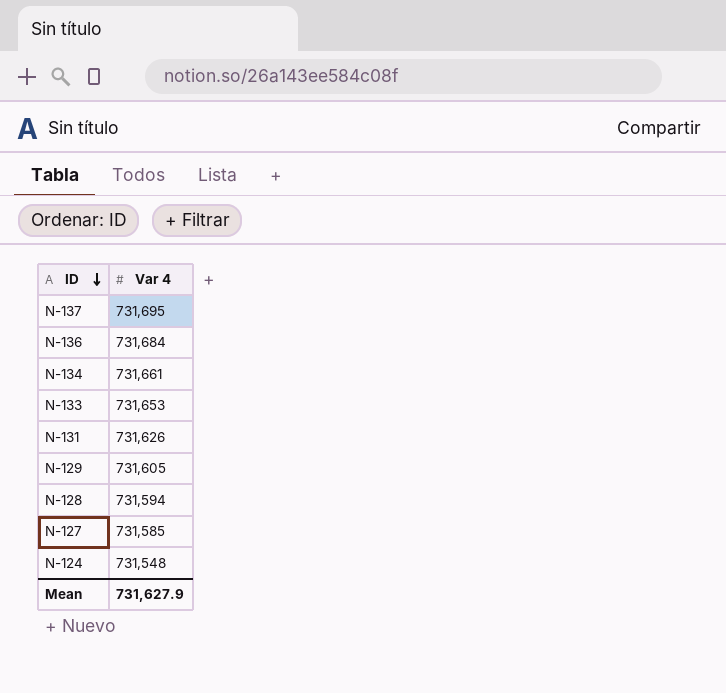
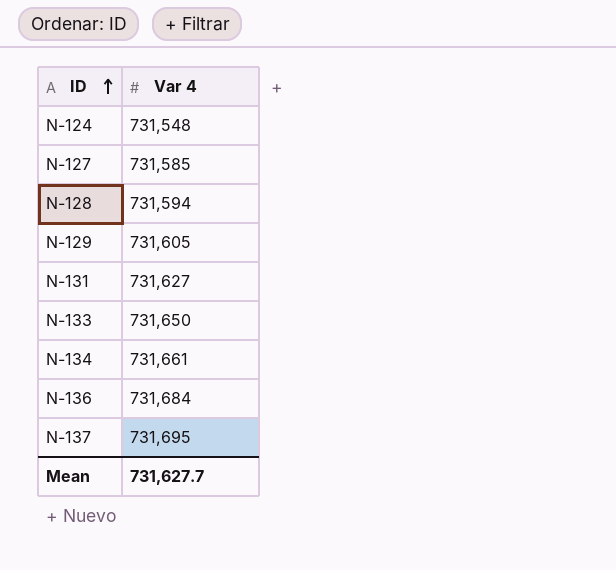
row order: ID descending -> ID ascending
N-131 | Var 4: 731,626 -> 731,627
N-133 | Var 4: 731,653 -> 731,650
Mean | Var 4: 731,627.9 -> 731,627.7

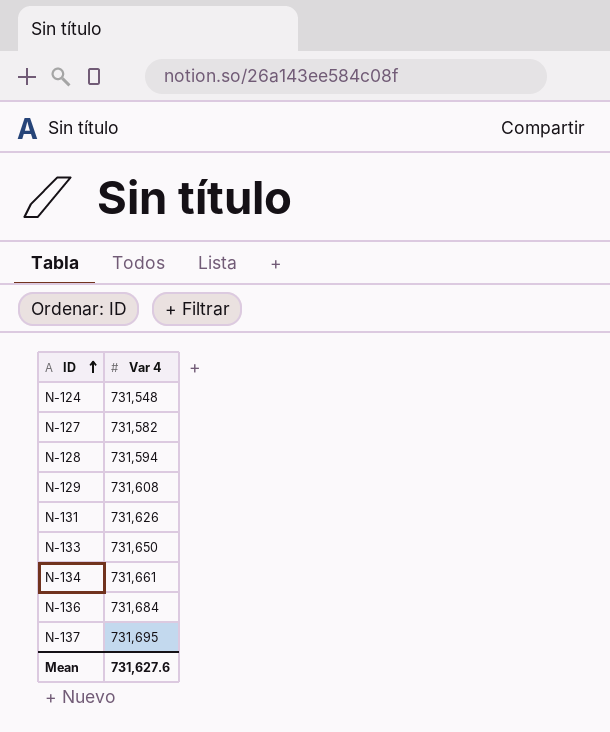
N-127 | Var 4: 731,585 -> 731,582
N-129 | Var 4: 731,605 -> 731,608
N-131 | Var 4: 731,627 -> 731,626
Mean | Var 4: 731,627.7 -> 731,627.6

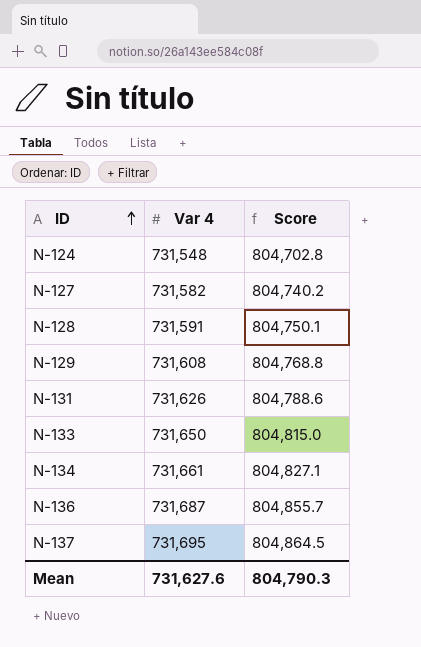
column Score | formula: none -> [Var 4] * 1.1
N-128 | Var 4: 731,594 -> 731,591
N-136 | Var 4: 731,684 -> 731,687

